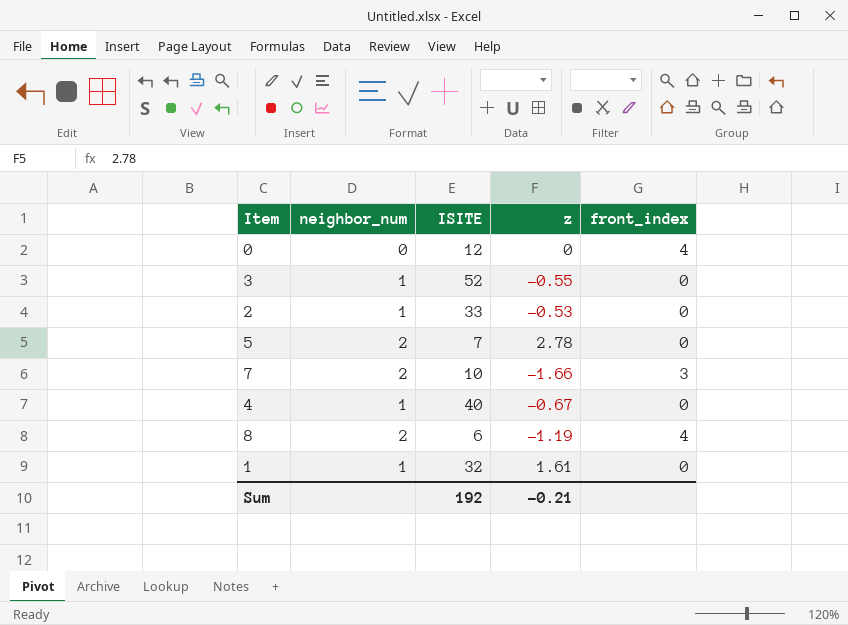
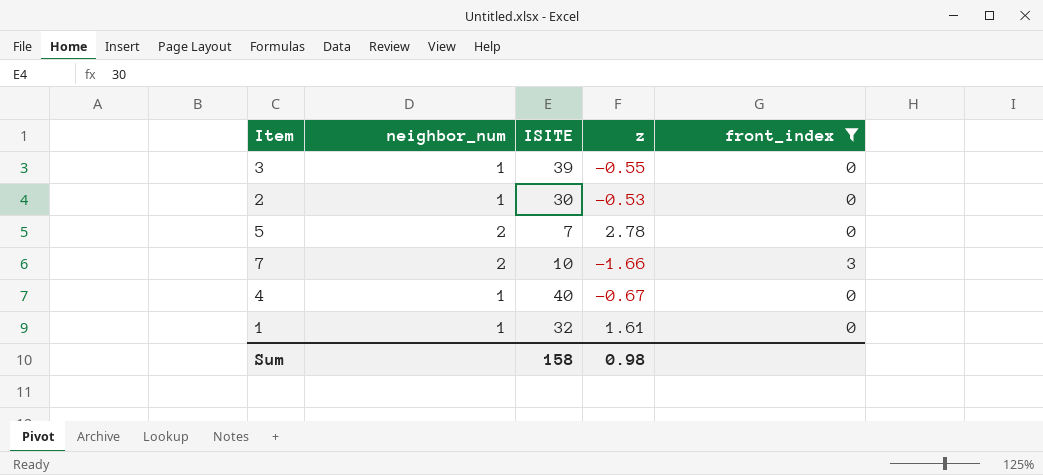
filter: none -> front_index != 4
3 | ISITE: 52 -> 39
2 | ISITE: 33 -> 30
Sum | ISITE: 192 -> 158
Sum | z: -0.21 -> 0.98

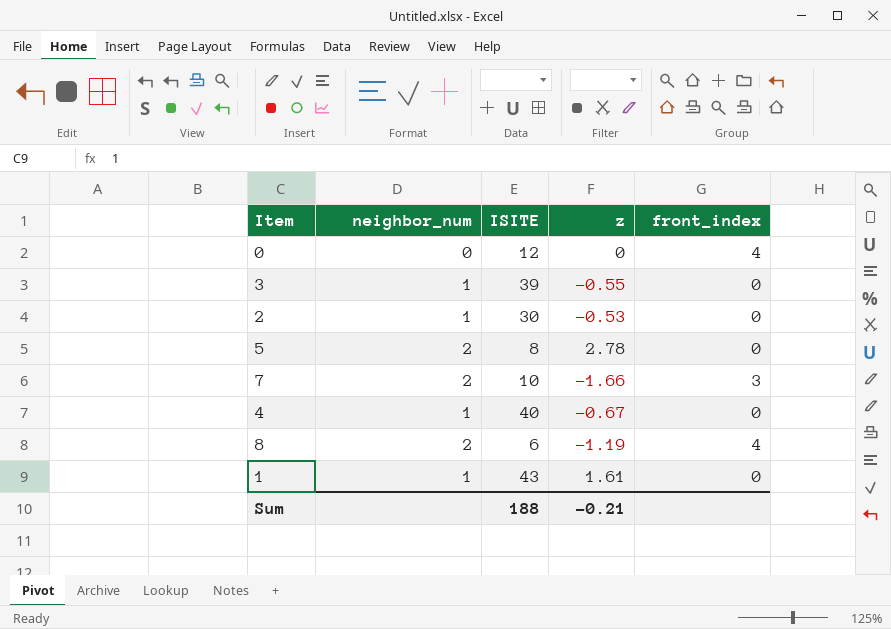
filter: front_index != 4 -> none
5 | ISITE: 7 -> 8
1 | ISITE: 32 -> 43
Sum | ISITE: 158 -> 188
Sum | z: 0.98 -> -0.21

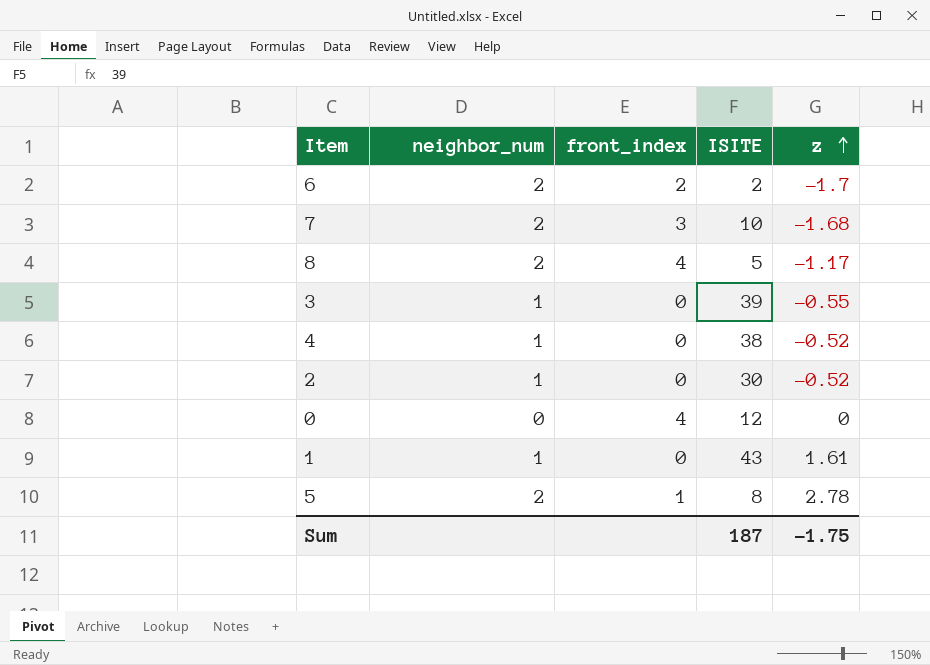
row order: none -> z ascending
column front_index | position: 5 -> 3
row 6: none -> 2 | 2 | 2 | -1.7
7 | z: -1.66 -> -1.68
8 | ISITE: 6 -> 5
8 | z: -1.19 -> -1.17
4 | ISITE: 40 -> 38
4 | z: -0.67 -> -0.52
2 | z: -0.53 -> -0.52
5 | front_index: 0 -> 1
Sum | ISITE: 188 -> 187
Sum | z: -0.21 -> -1.75

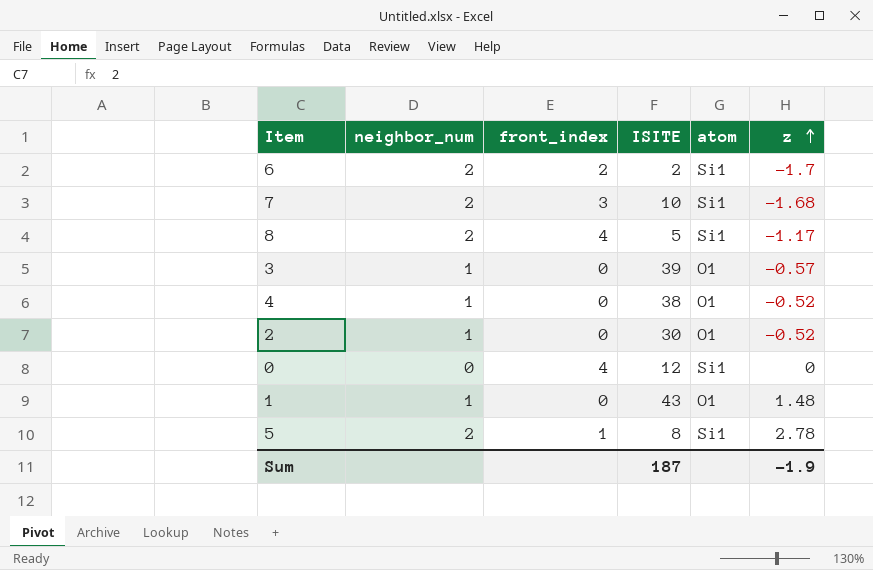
column atom | position: none -> 5
3 | z: -0.55 -> -0.57
1 | z: 1.61 -> 1.48
Sum | z: -1.75 -> -1.9

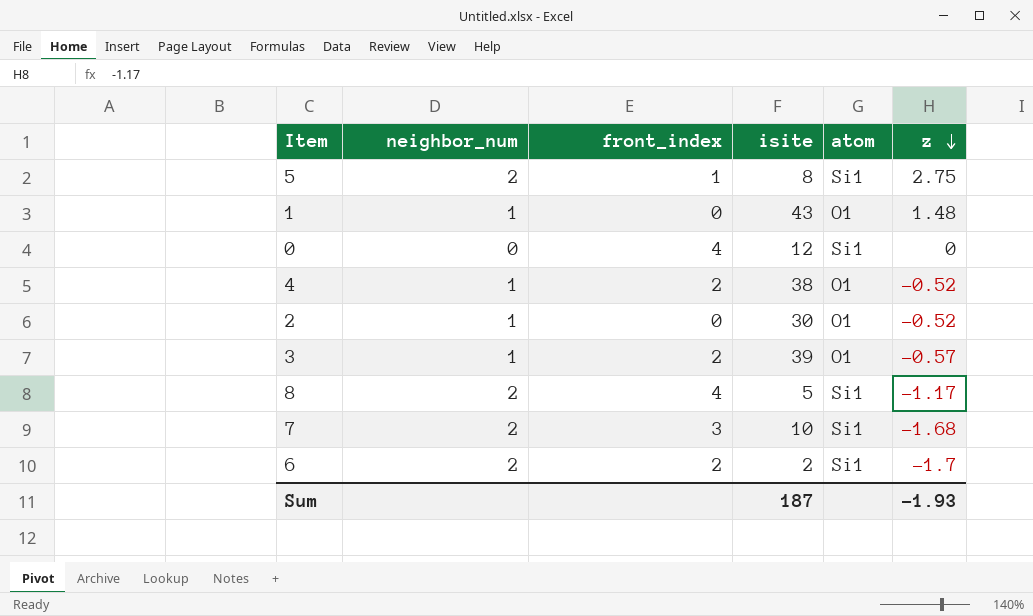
row order: z ascending -> z descending
column name: ISITE -> isite
5 | z: 2.78 -> 2.75
4 | front_index: 0 -> 2
3 | front_index: 0 -> 2
Sum | z: -1.9 -> -1.93

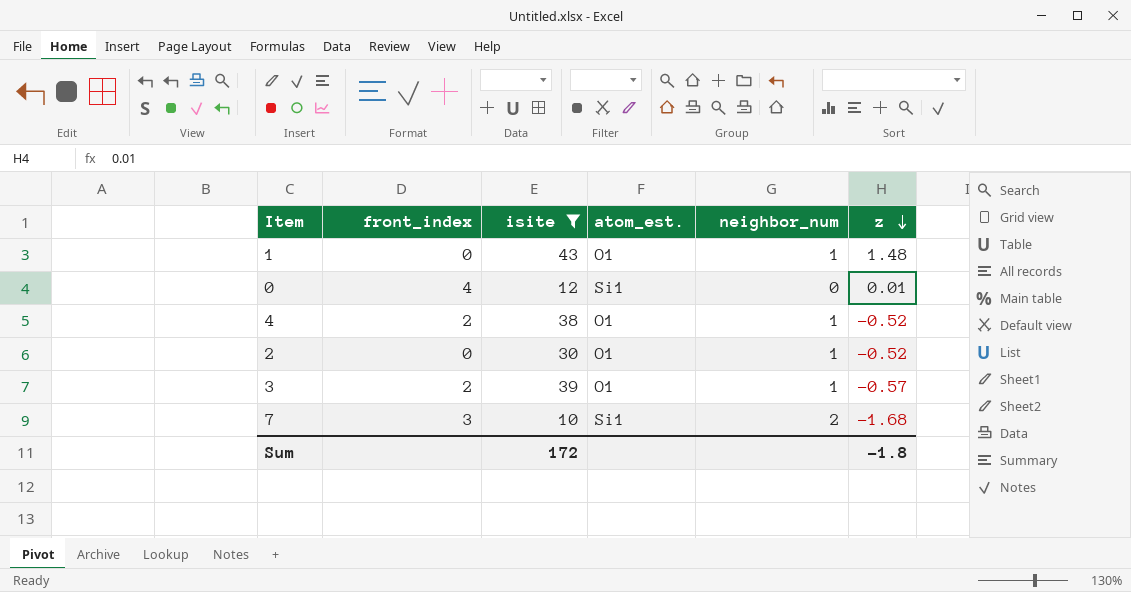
filter: none -> isite >= 10
column name: atom -> atom_est.
column neighbor_num | position: 2 -> 5
0 | z: 0 -> 0.01
Sum | isite: 187 -> 172
Sum | z: -1.93 -> -1.8

